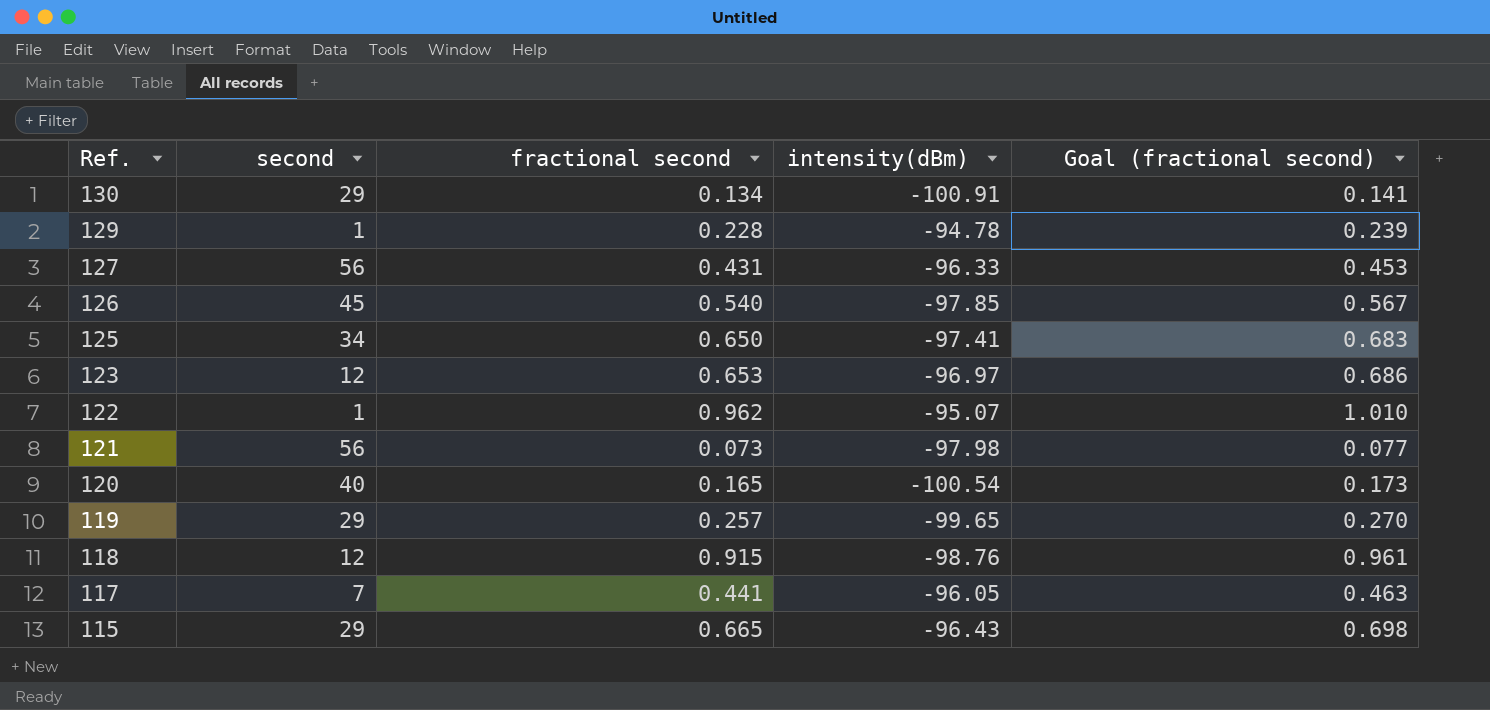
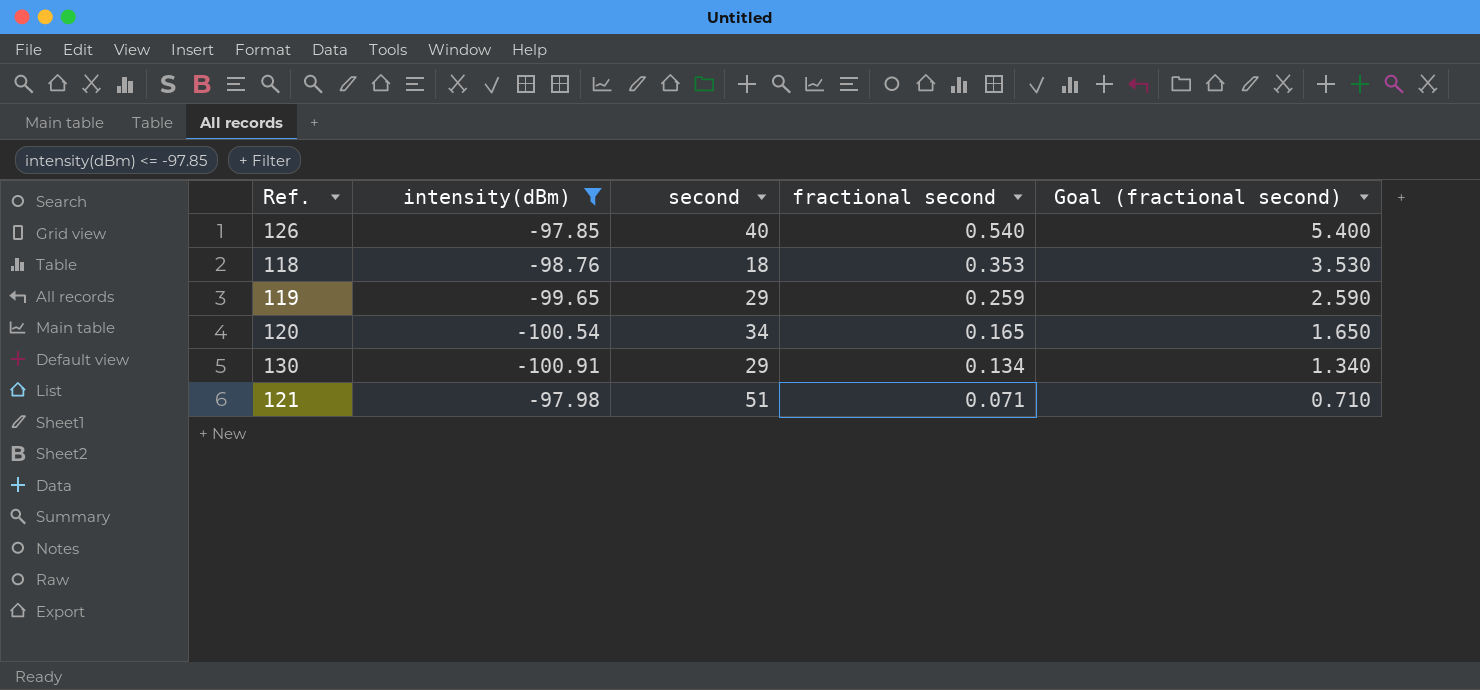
filter: none -> intensity(dBm) <= -97.85
row order: Ref. descending -> fractional second descending
column intensity(dBm) | position: 4 -> 2
column Goal (fractional second) | formula: [fractional second] * 1.05 -> [fractional second] * 10
126 | second: 45 -> 40
118 | second: 12 -> 18
118 | fractional second: 0.915 -> 0.353
119 | fractional second: 0.257 -> 0.259
120 | second: 40 -> 34
121 | second: 56 -> 51
121 | fractional second: 0.073 -> 0.071

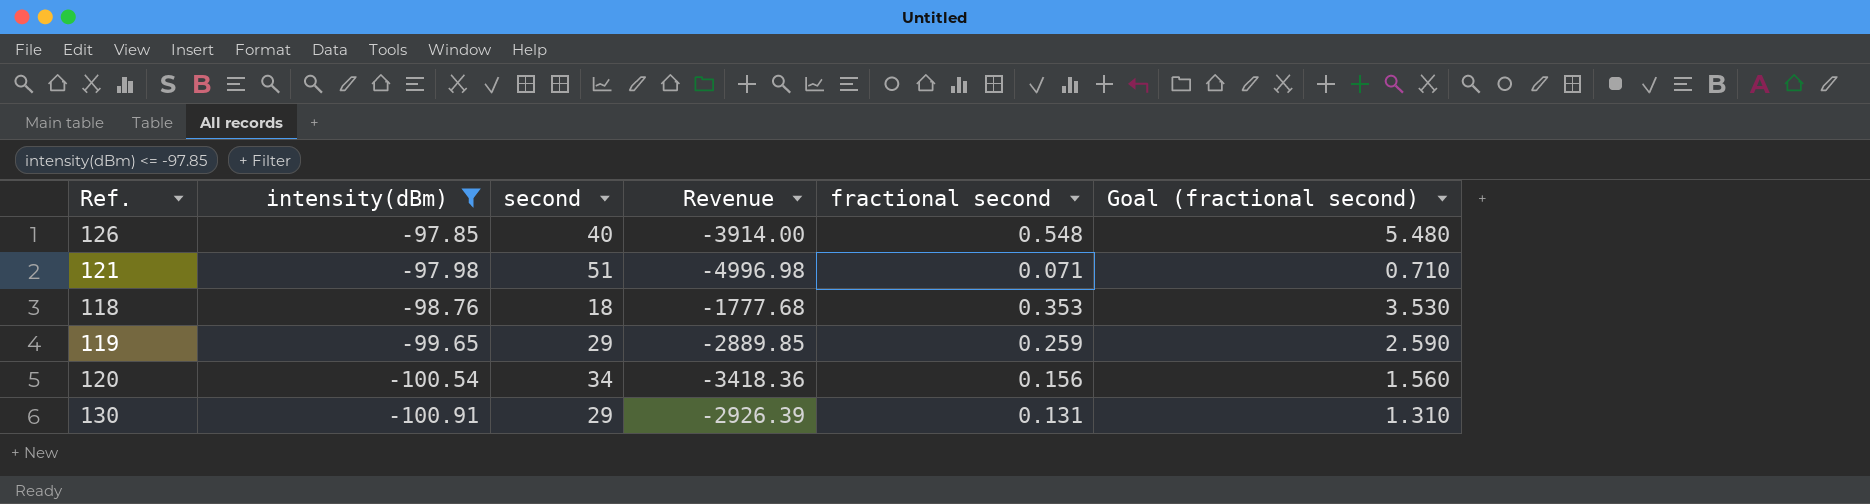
row order: fractional second descending -> intensity(dBm) descending
column Revenue | formula: none -> [intensity(dBm)] * [second]
126 | fractional second: 0.540 -> 0.548
126 | Goal (fractional second): 5.400 -> 5.480
120 | fractional second: 0.165 -> 0.156
120 | Goal (fractional second): 1.650 -> 1.560
130 | fractional second: 0.134 -> 0.131
130 | Goal (fractional second): 1.340 -> 1.310

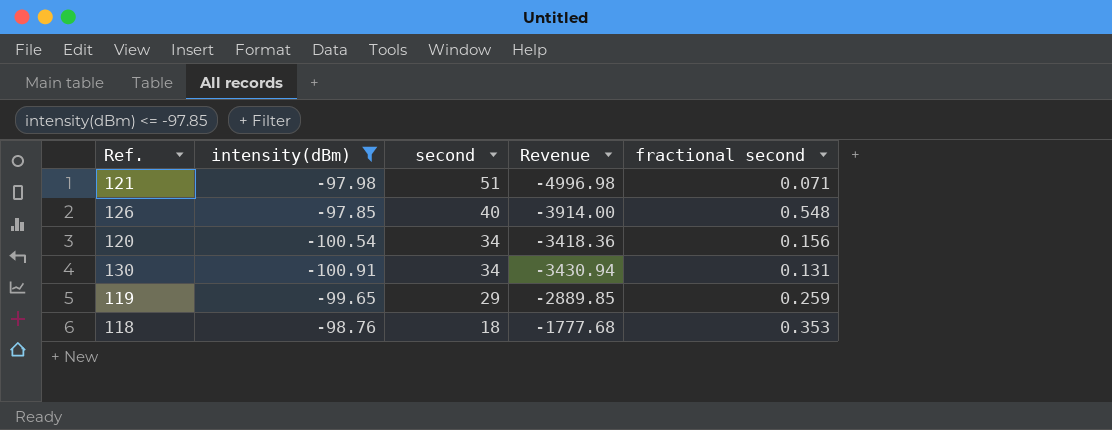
row order: intensity(dBm) descending -> second descending
column Goal (fractional second) | formula: [fractional second] * 10 -> none
130 | second: 29 -> 34
130 | Revenue: -2926.39 -> -3430.94

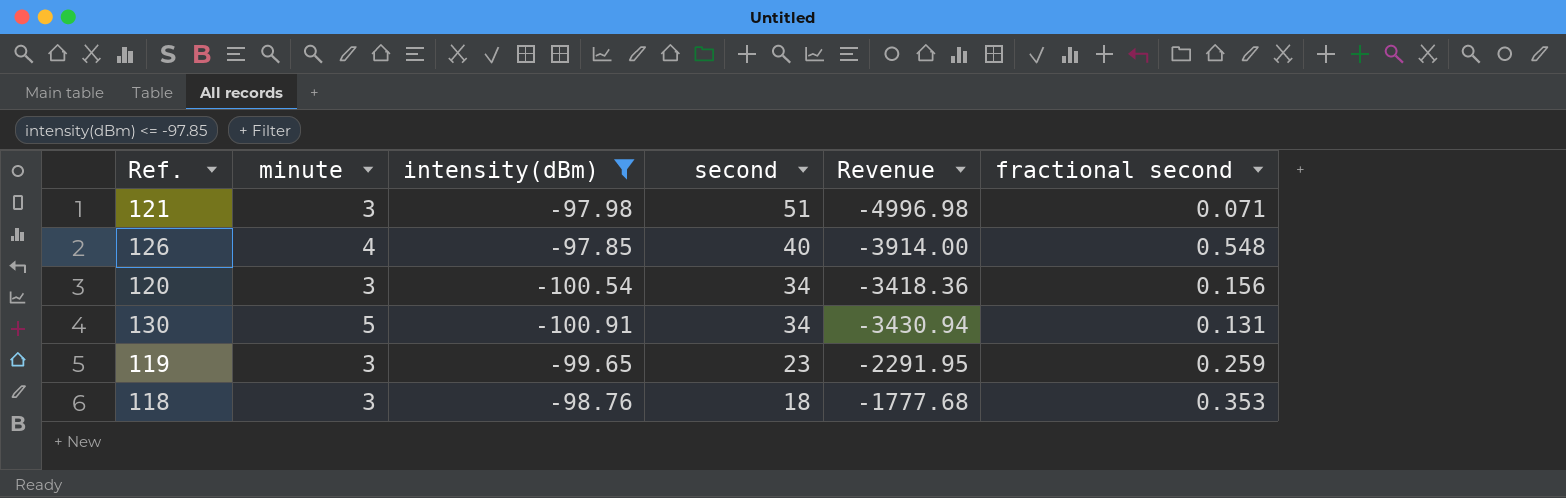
column minute | position: none -> 2
119 | second: 29 -> 23
119 | Revenue: -2889.85 -> -2291.95

